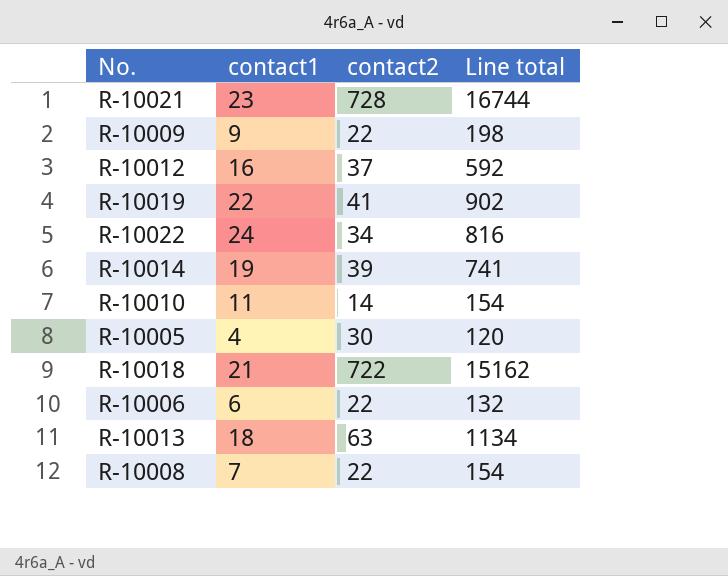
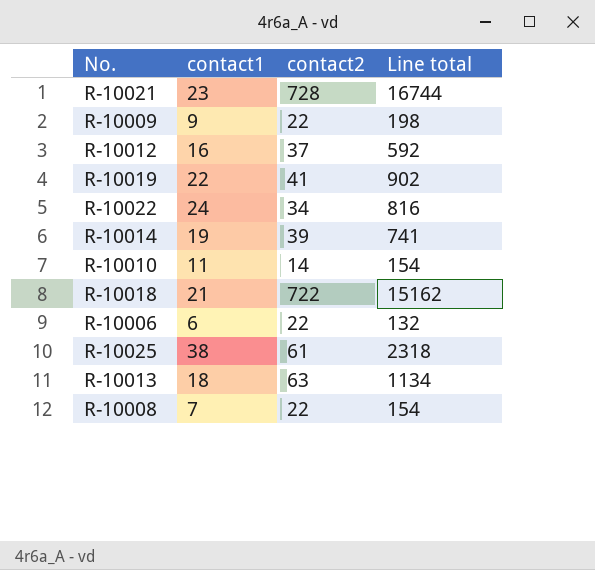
row R-10005: 4 | 30 | 120 -> none
row R-10025: none -> 38 | 61 | 2318

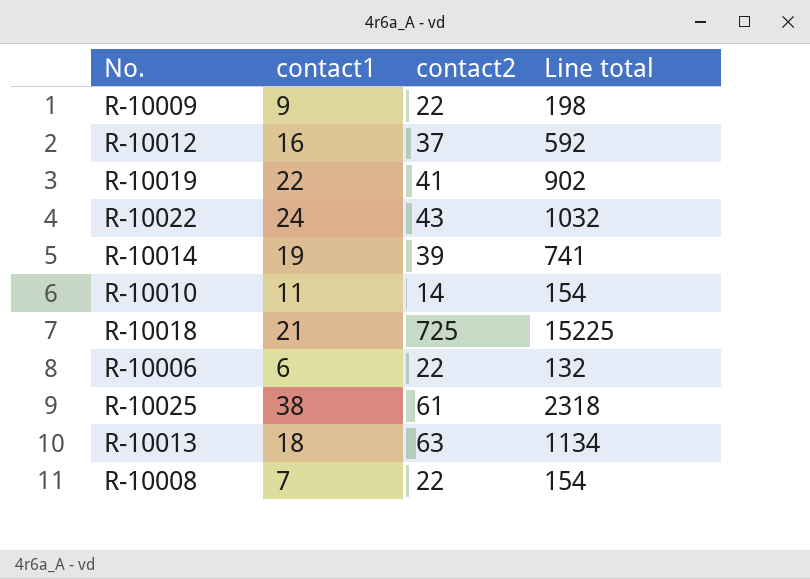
row R-10021: 23 | 728 | 16744 -> none
R-10022 | contact2: 34 -> 43
R-10022 | Line total: 816 -> 1032
R-10018 | contact2: 722 -> 725
R-10018 | Line total: 15162 -> 15225

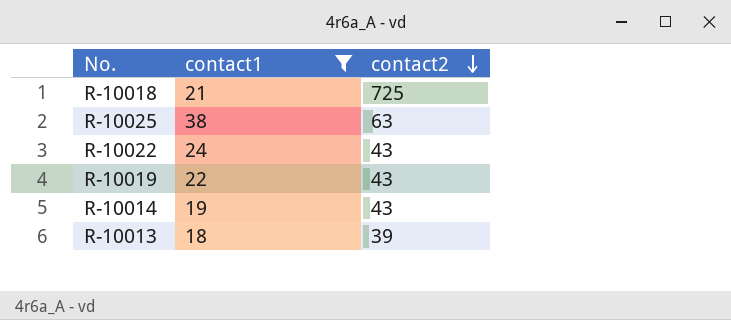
filter: none -> contact1 >= 18
row order: none -> contact2 descending
column Line total | formula: [contact1] * [contact2] -> none
R-10025 | contact2: 61 -> 63
R-10019 | contact2: 41 -> 43
R-10014 | contact2: 39 -> 43
R-10013 | contact2: 63 -> 39

